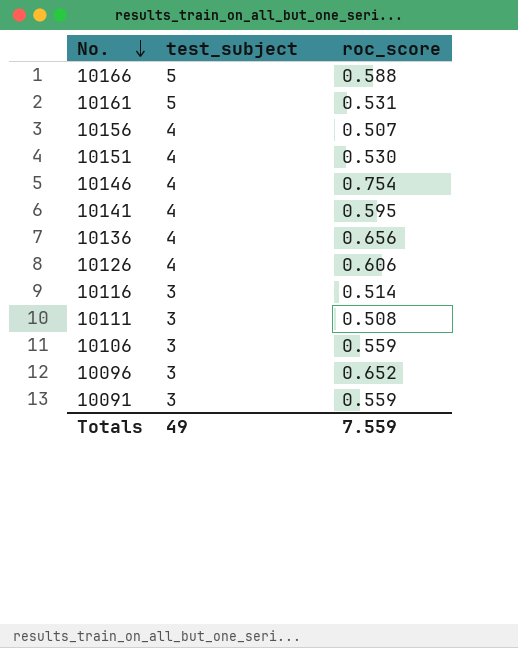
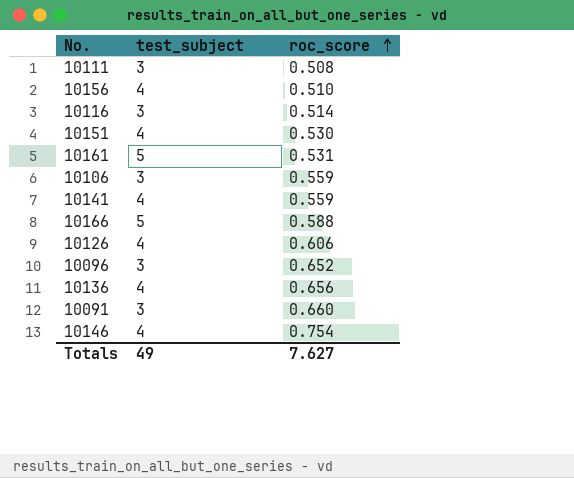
row order: No. descending -> roc_score ascending
10156 | roc_score: 0.507 -> 0.510
10141 | roc_score: 0.595 -> 0.559
10091 | roc_score: 0.559 -> 0.660
Totals | roc_score: 7.559 -> 7.627

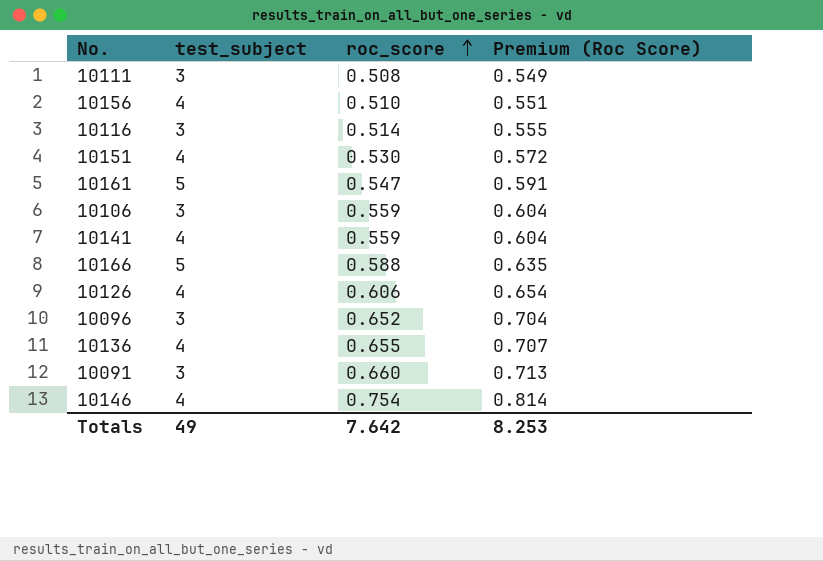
column Premium (Roc Score) | formula: none -> [roc_score] * 1.08
10161 | roc_score: 0.531 -> 0.547
10136 | roc_score: 0.656 -> 0.655
Totals | roc_score: 7.627 -> 7.642

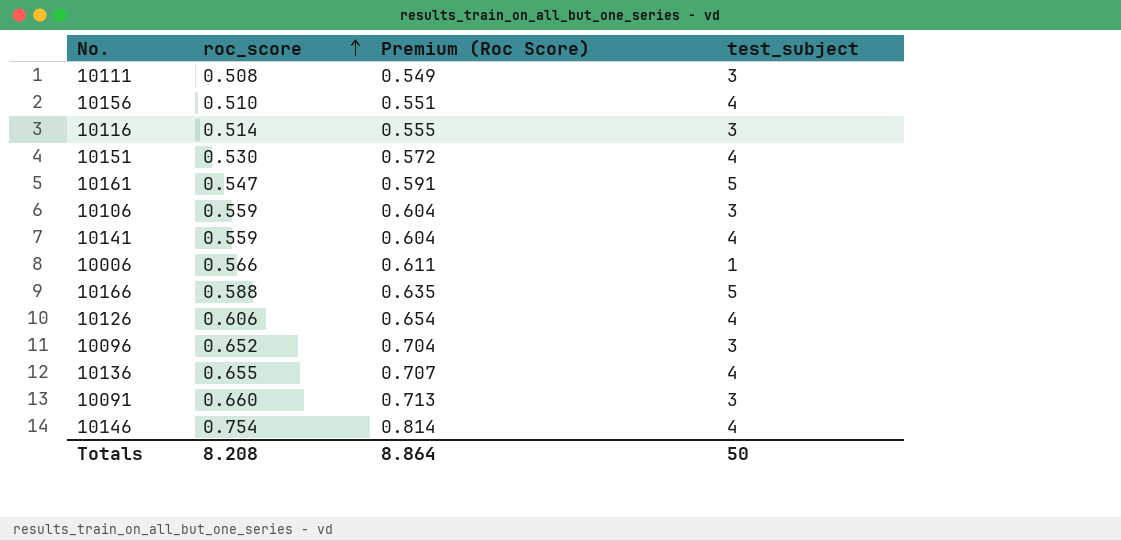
column test_subject | position: 2 -> 4
row 10006: none -> 0.566 | 0.611 | 1
Totals | roc_score: 7.642 -> 8.208
Totals | Premium (Roc Score): 8.253 -> 8.864
Totals | test_subject: 49 -> 50

